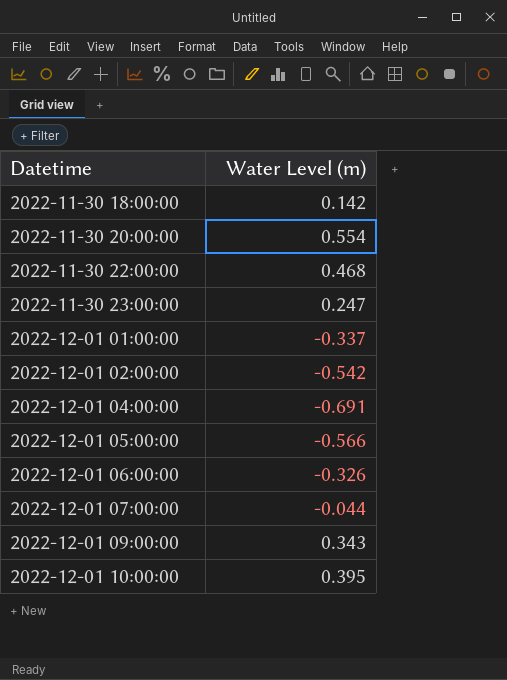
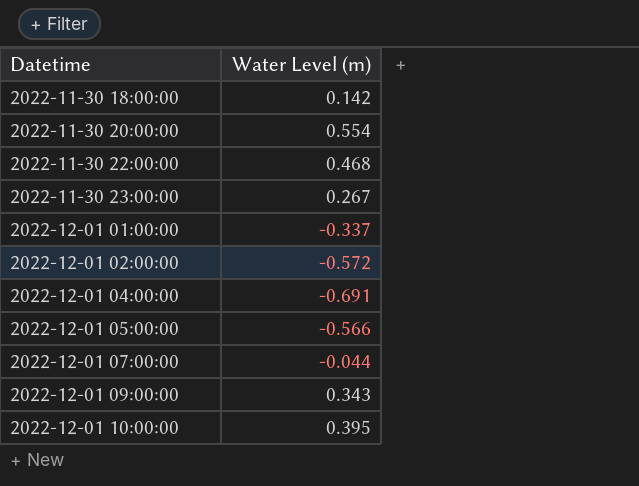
row 2022-12-01 06:00:00: -0.326 -> none
2022-11-30 23:00:00 | Water Level (m): 0.247 -> 0.267
2022-12-01 02:00:00 | Water Level (m): -0.542 -> -0.572

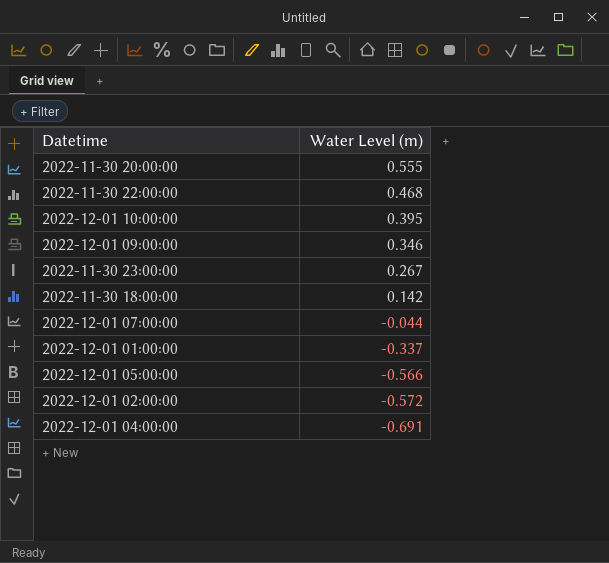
row order: Datetime ascending -> Water Level (m) descending
2022-11-30 20:00:00 | Water Level (m): 0.554 -> 0.555
2022-12-01 09:00:00 | Water Level (m): 0.343 -> 0.346

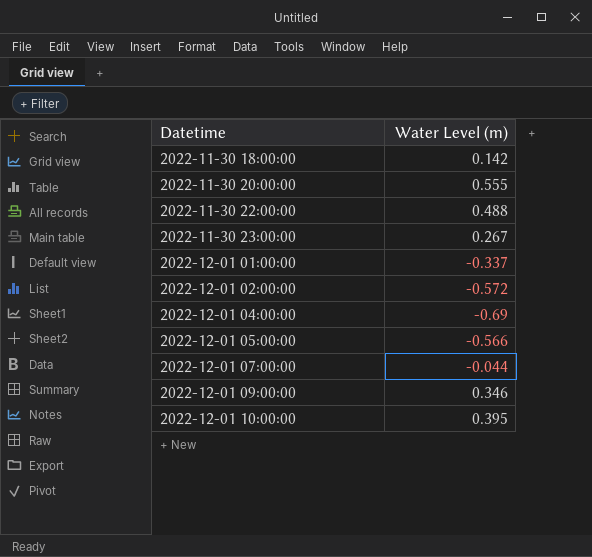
row order: Water Level (m) descending -> Datetime ascending
2022-11-30 22:00:00 | Water Level (m): 0.468 -> 0.488
2022-12-01 04:00:00 | Water Level (m): -0.691 -> -0.69

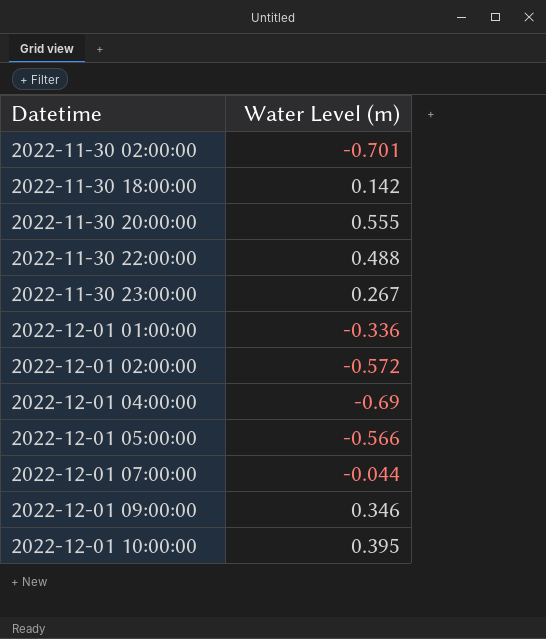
row 2022-11-30 02:00:00: none -> -0.701
2022-12-01 01:00:00 | Water Level (m): -0.337 -> -0.336

